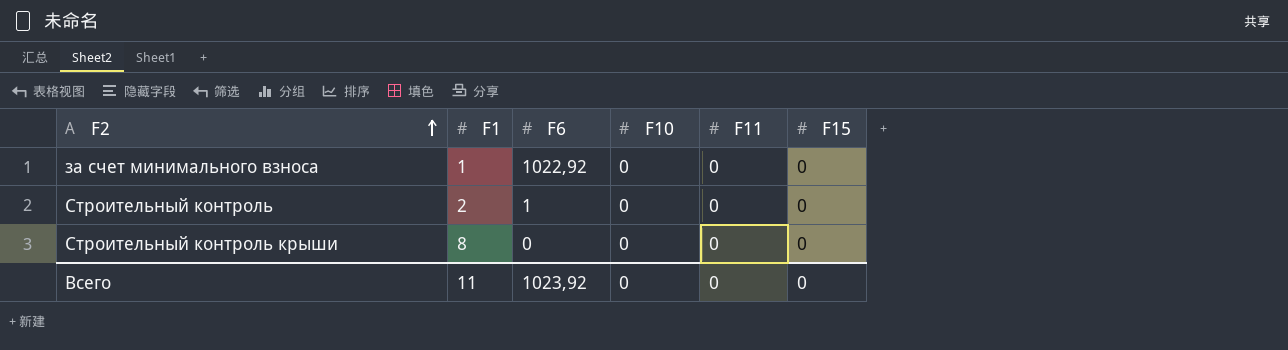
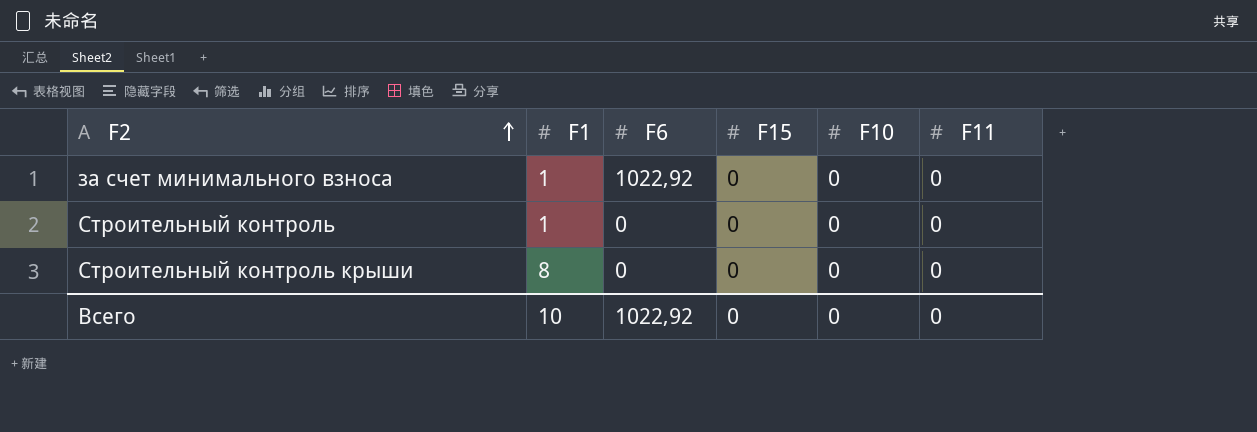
column F15 | position: 6 -> 4
Строительный контроль | F1: 2 -> 1
Строительный контроль | F6: 1 -> 0
Всего | F1: 11 -> 10
Всего | F6: 1023,92 -> 1022,92

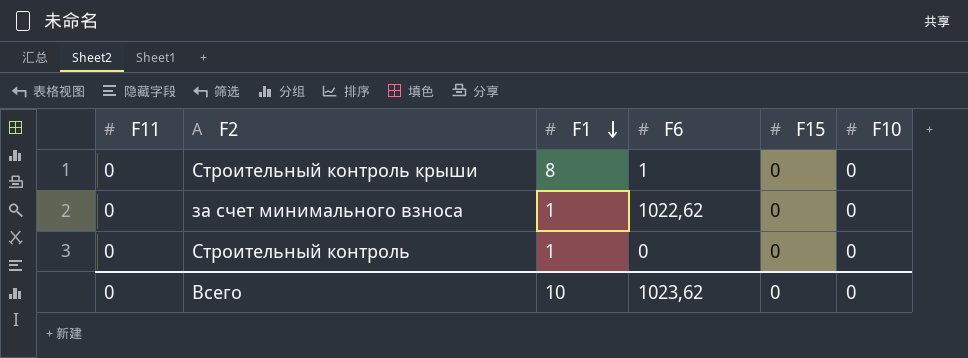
row order: F2 ascending -> F1 descending
column F11 | position: 6 -> 1
Строительный контроль крыши | F6: 0 -> 1
за счет минимального взноса | F6: 1022,92 -> 1022,62
Всего | F6: 1022,92 -> 1023,62

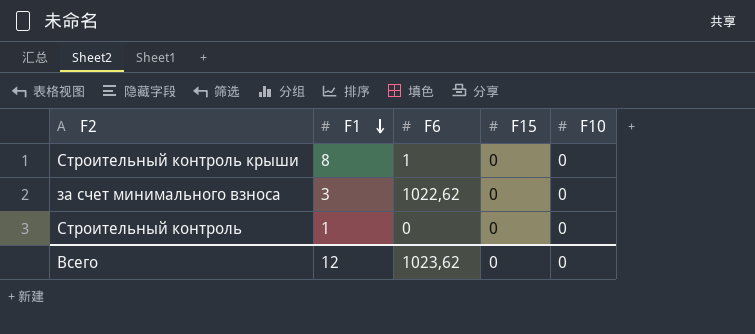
column F11 | position: 1 -> none
за счет минимального взноса | F1: 1 -> 3
Всего | F1: 10 -> 12

